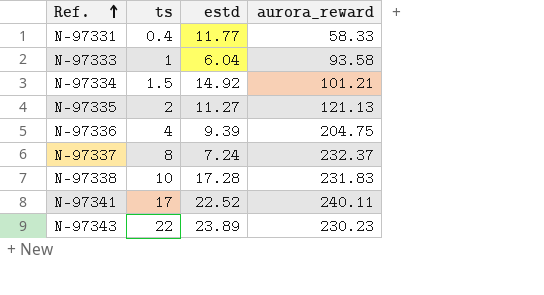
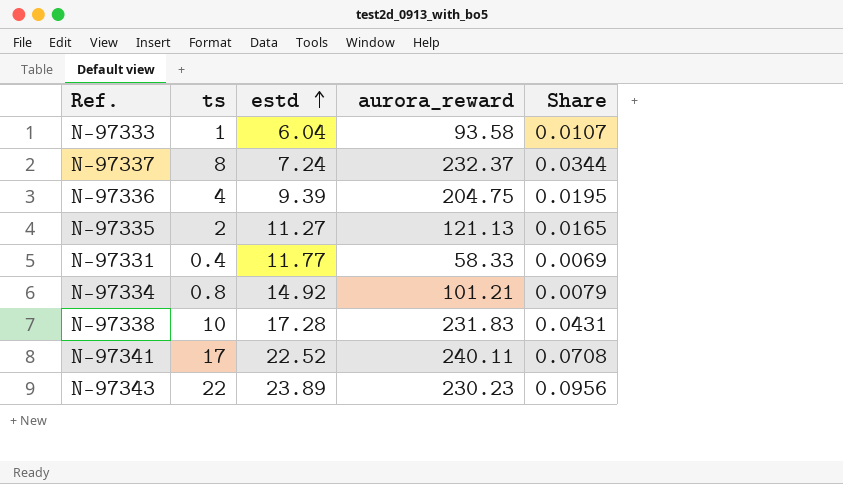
row order: Ref. ascending -> estd ascending
column Share | formula: none -> [ts] / [aurora_reward]
N-97334 | ts: 1.5 -> 0.8

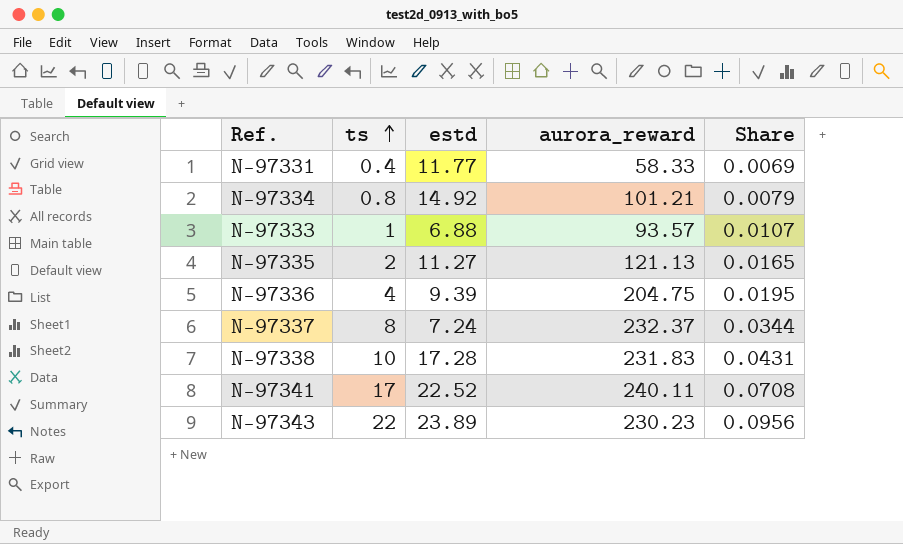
row order: estd ascending -> ts ascending
N-97333 | estd: 6.04 -> 6.88
N-97333 | aurora_reward: 93.58 -> 93.57

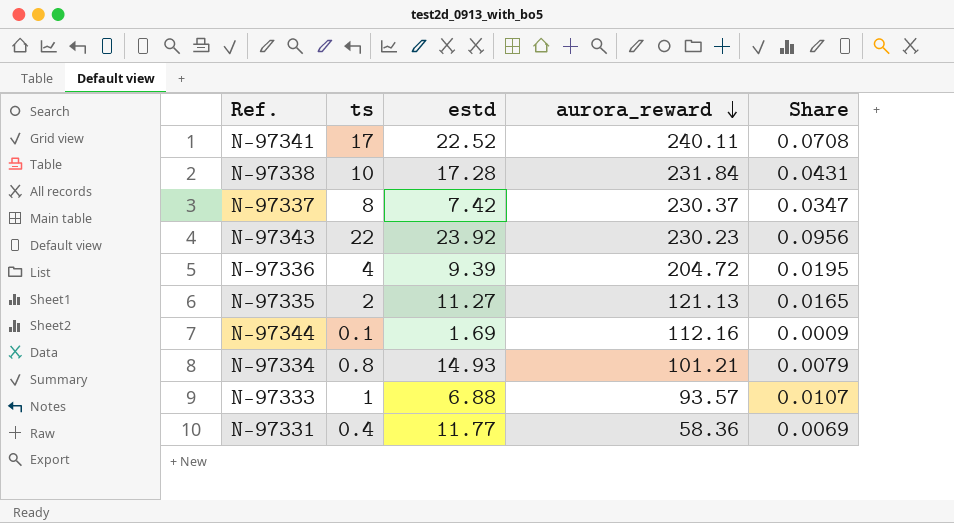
row order: ts ascending -> aurora_reward descending
N-97338 | aurora_reward: 231.83 -> 231.84
N-97337 | estd: 7.24 -> 7.42
N-97337 | aurora_reward: 232.37 -> 230.37
N-97337 | Share: 0.0344 -> 0.0347
N-97343 | estd: 23.89 -> 23.92
N-97336 | aurora_reward: 204.75 -> 204.72
row N-97344: none -> 0.1 | 1.69 | 112.16 | 0.0009
N-97334 | estd: 14.92 -> 14.93
N-97331 | aurora_reward: 58.33 -> 58.36

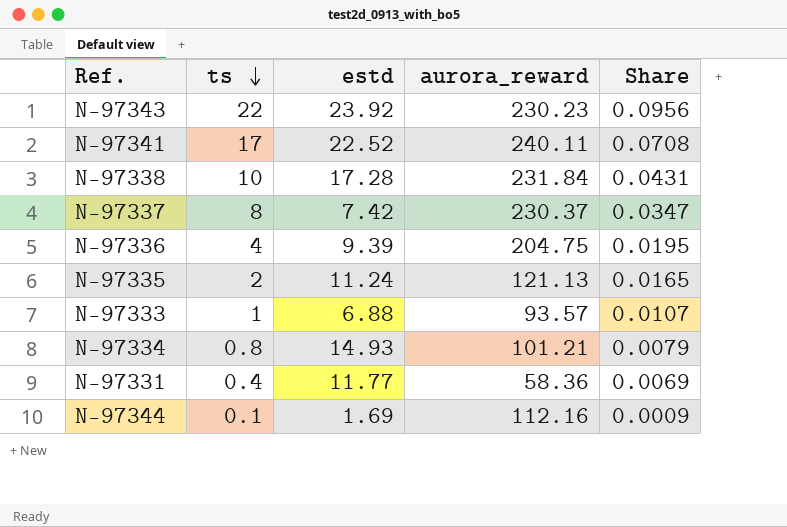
row order: aurora_reward descending -> ts descending
N-97336 | aurora_reward: 204.72 -> 204.75
N-97335 | estd: 11.27 -> 11.24

